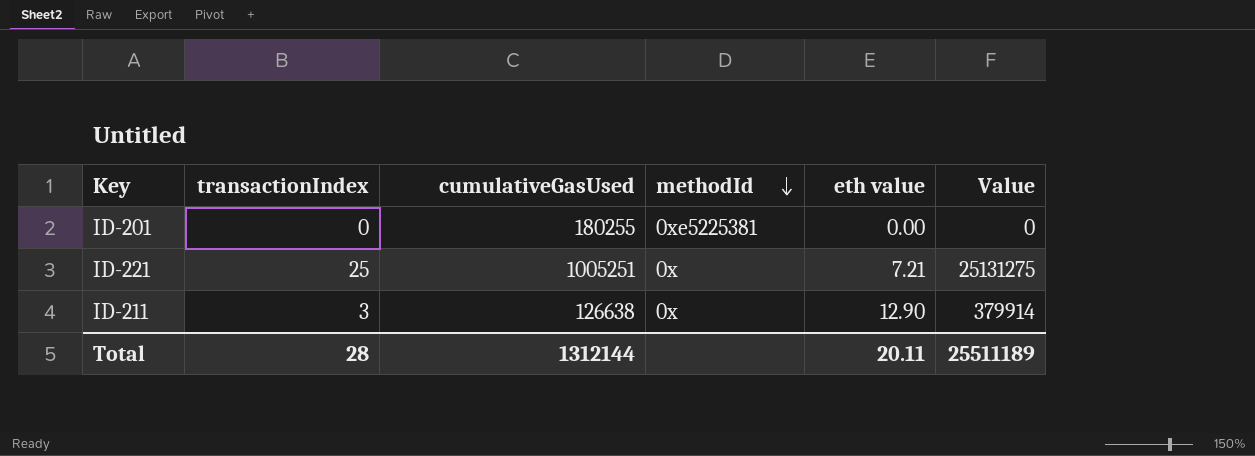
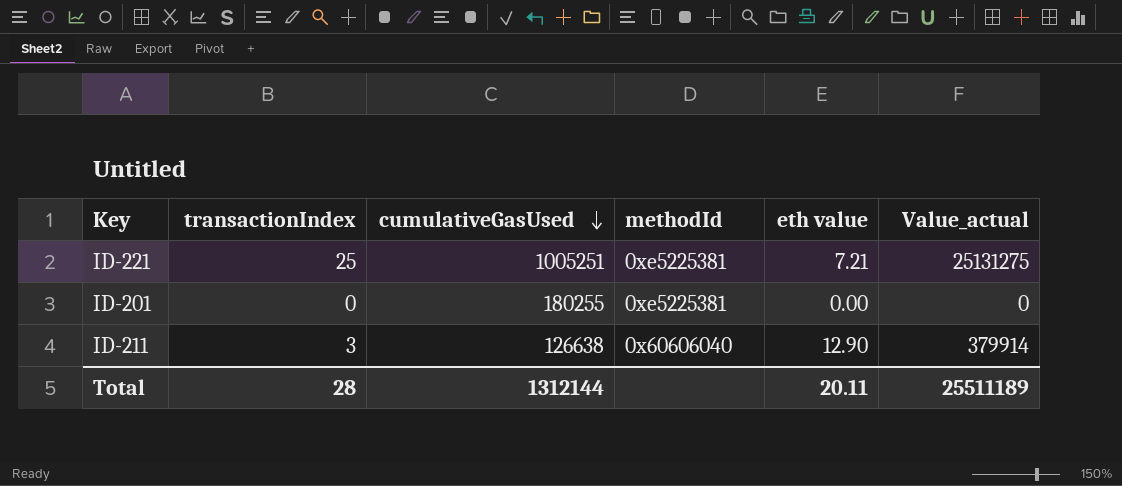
row order: methodId descending -> cumulativeGasUsed descending
column name: Value -> Value_actual
ID-221 | methodId: 0x -> 0xe5225381
ID-211 | methodId: 0x -> 0x60606040

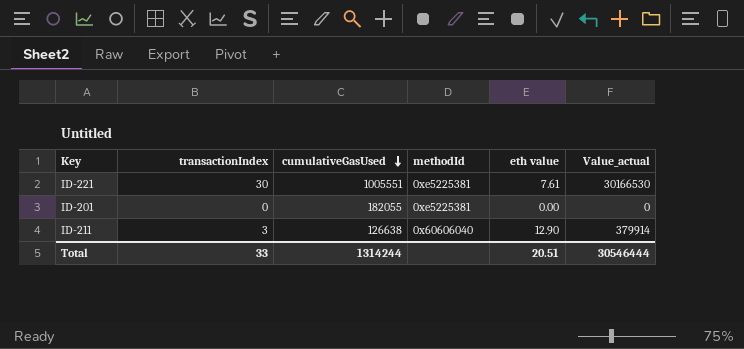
ID-221 | transactionIndex: 25 -> 30
ID-221 | cumulativeGasUsed: 1005251 -> 1005551
ID-221 | eth value: 7.21 -> 7.61
ID-221 | Value_actual: 25131275 -> 30166530
ID-201 | cumulativeGasUsed: 180255 -> 182055
Total | transactionIndex: 28 -> 33
Total | cumulativeGasUsed: 1312144 -> 1314244
Total | eth value: 20.11 -> 20.51
Total | Value_actual: 25511189 -> 30546444

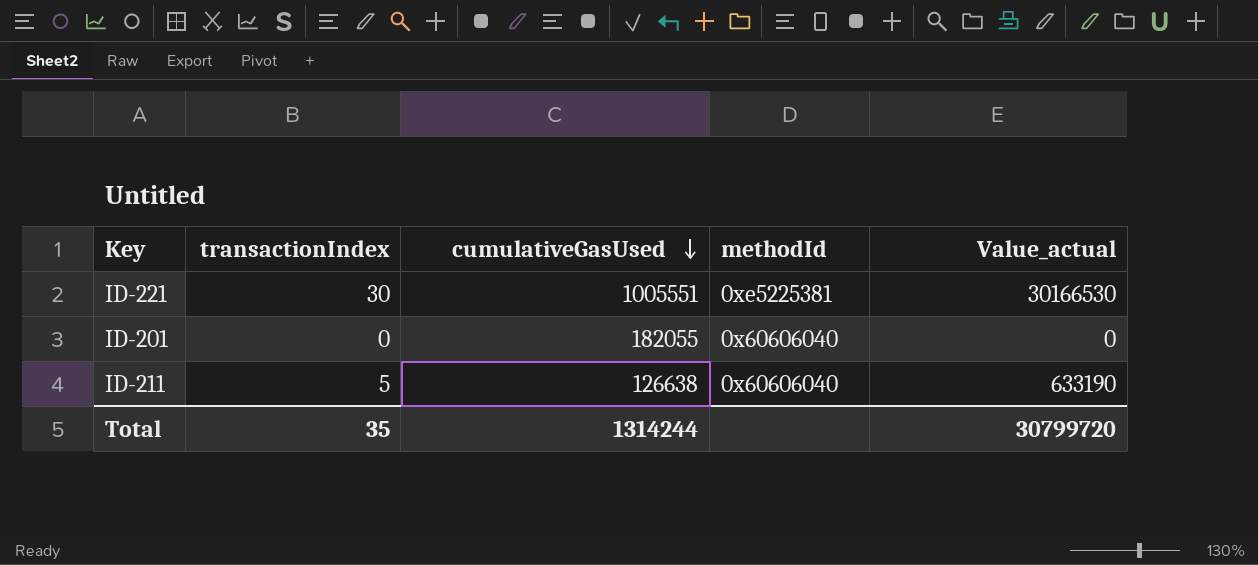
column eth value | position: 5 -> none
ID-201 | methodId: 0xe5225381 -> 0x60606040
ID-211 | transactionIndex: 3 -> 5
ID-211 | Value_actual: 379914 -> 633190
Total | transactionIndex: 33 -> 35
Total | Value_actual: 30546444 -> 30799720

